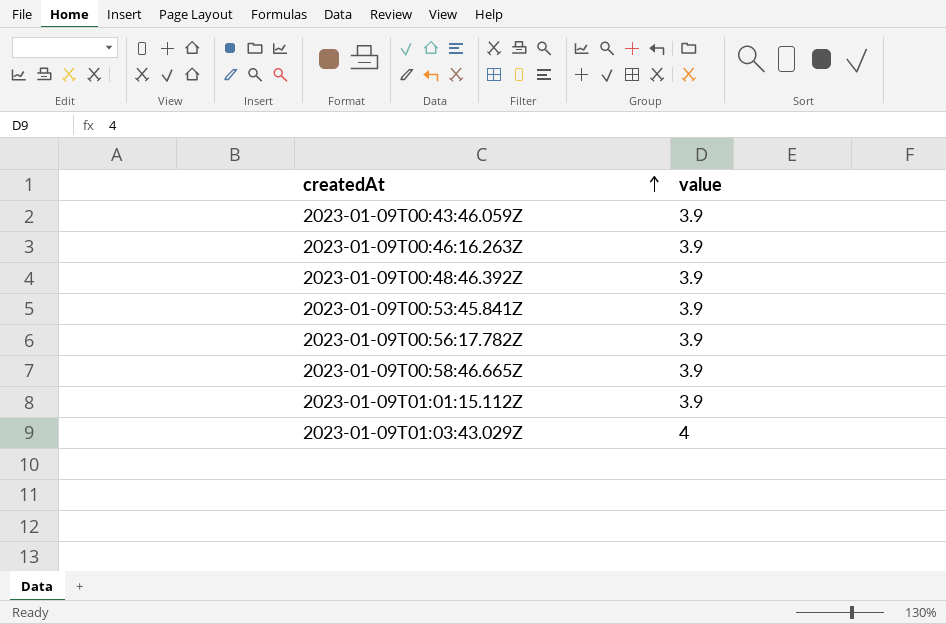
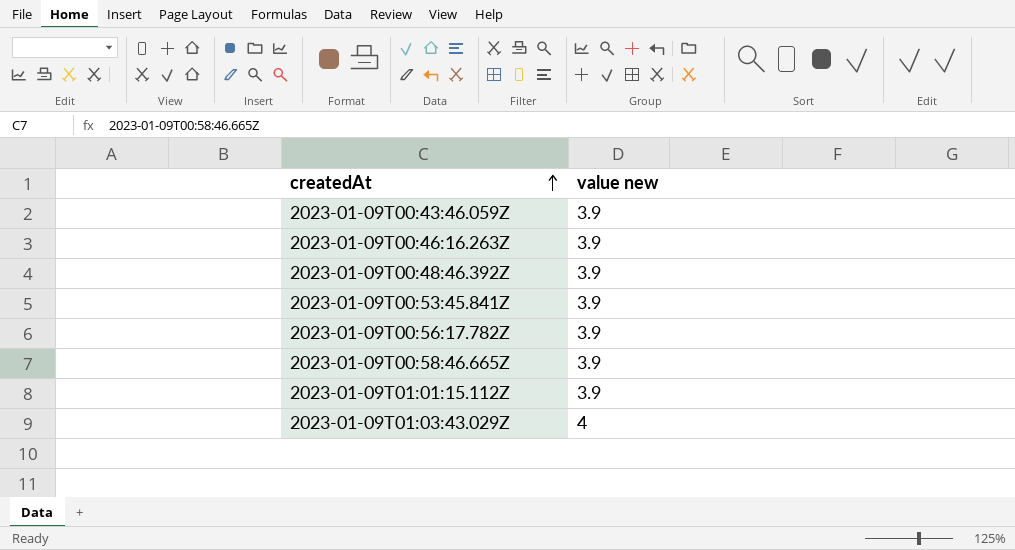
column name: value -> value new

